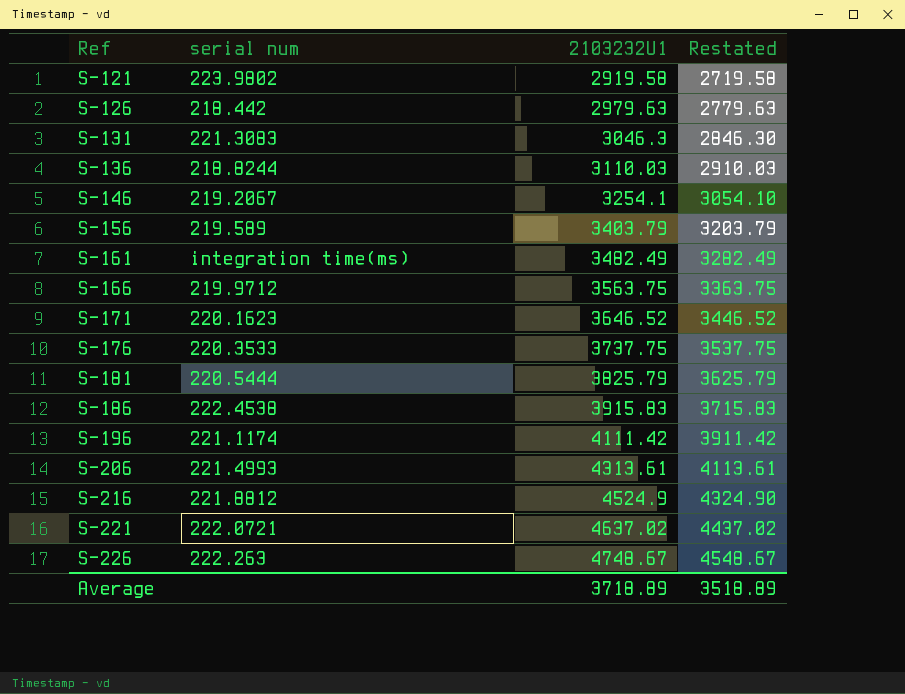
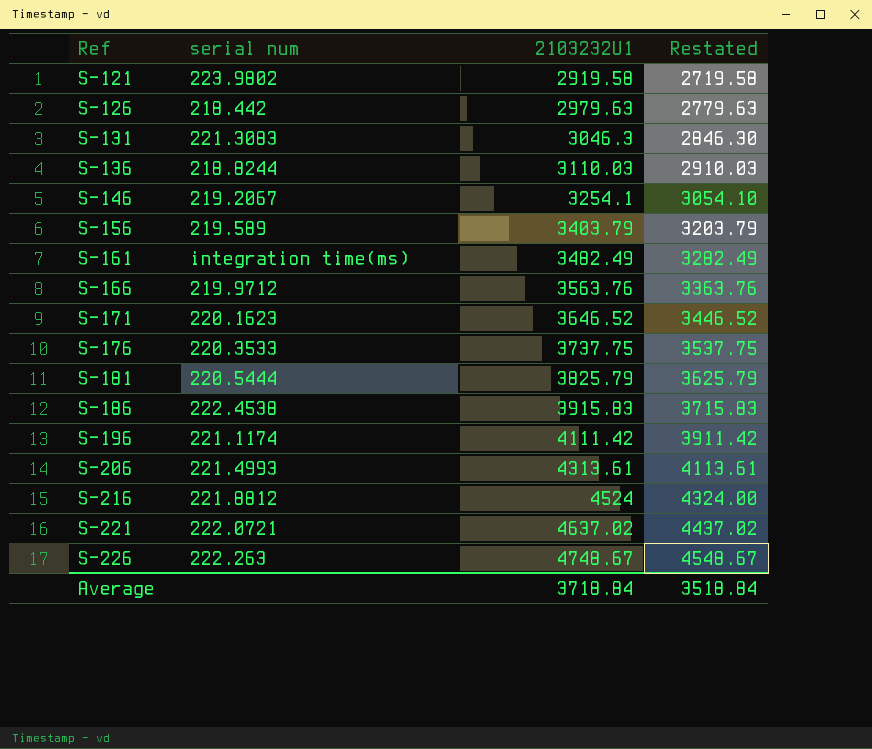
S-166 | 2103232U1: 3563.75 -> 3563.76
S-166 | Restated: 3363.75 -> 3363.76
S-216 | 2103232U1: 4524.9 -> 4524
S-216 | Restated: 4324.90 -> 4324.00
Average | 2103232U1: 3718.89 -> 3718.84
Average | Restated: 3518.89 -> 3518.84

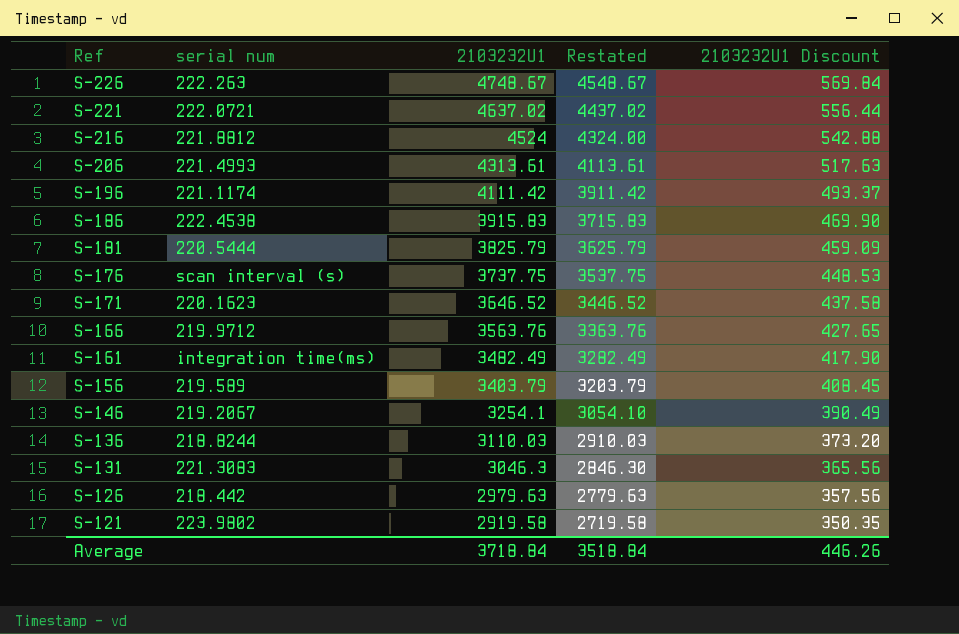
row order: Ref ascending -> Ref descending
column 2103232U1 Discount | formula: none -> [2103232U1] * 0.12
S-176 | serial num: 220.3533 -> scan interval (s)

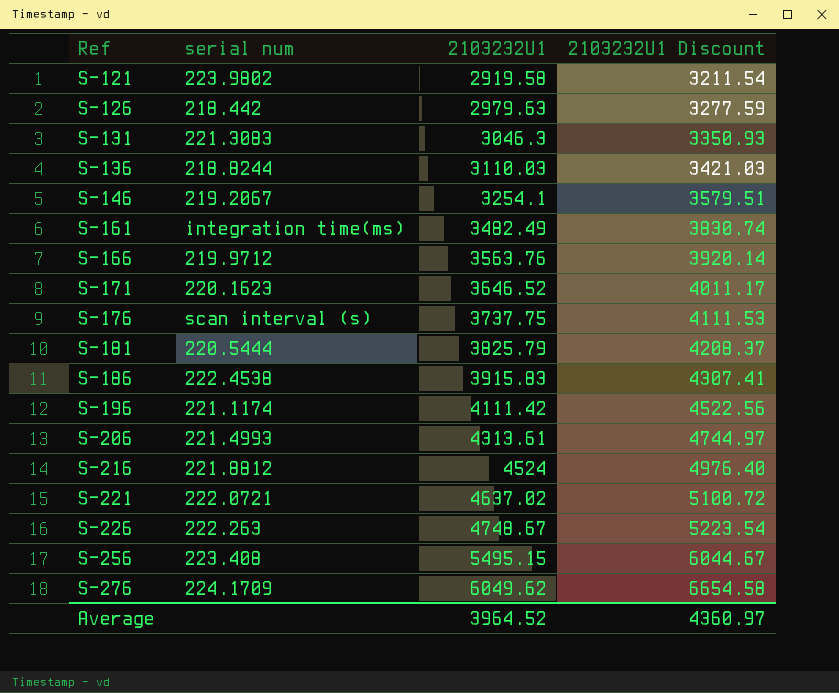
row order: Ref descending -> Ref ascending
column Restated | formula: [2103232U1] - 200 -> none
column 2103232U1 Discount | formula: [2103232U1] * 0.12 -> [2103232U1] * 1.1
row S-156: 219.589 | 3403.79 | 3203.79 | 408.45 -> none
row S-256: none -> 223.408 | 5495.15 | 6044.67
row S-276: none -> 224.1709 | 6049.62 | 6654.58
Average | 2103232U1: 3718.84 -> 3964.52
Average | 2103232U1 Discount: 446.26 -> 4360.97

